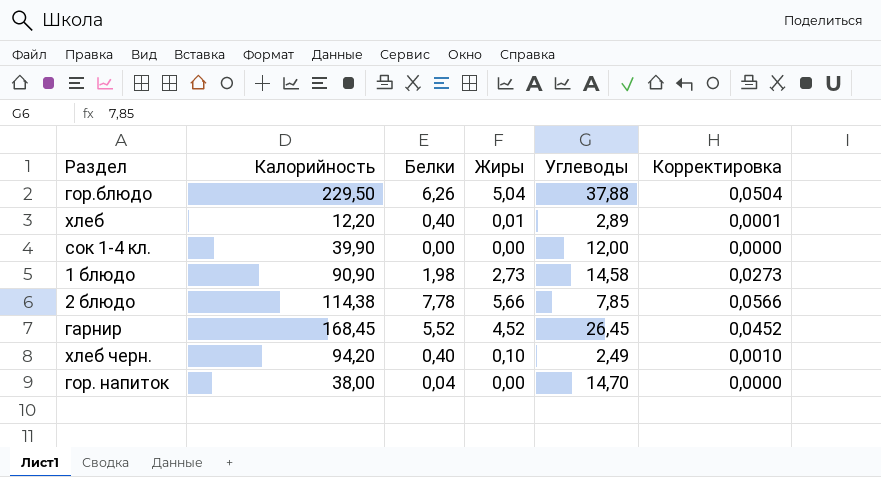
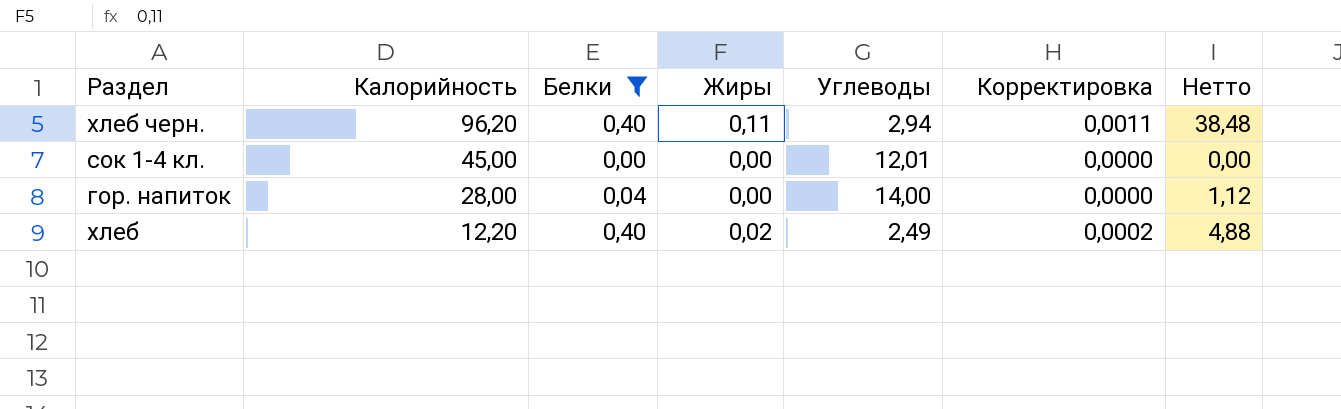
filter: none -> Белки <= 0,40
row order: none -> Калорийность descending
column Нетто | formula: none -> [Калорийность] * [Белки]
хлеб черн. | Калорийность: 94,20 -> 96,20
хлеб черн. | Жиры: 0,10 -> 0,11
хлеб черн. | Углеводы: 2,49 -> 2,94
хлеб черн. | Корректировка: 0,0010 -> 0,0011
сок 1-4 кл. | Калорийность: 39,90 -> 45,00
сок 1-4 кл. | Углеводы: 12,00 -> 12,01
гор. напиток | Калорийность: 38,00 -> 28,00
гор. напиток | Углеводы: 14,70 -> 14,00
хлеб | Жиры: 0,01 -> 0,02
хлеб | Углеводы: 2,89 -> 2,49
хлеб | Корректировка: 0,0001 -> 0,0002

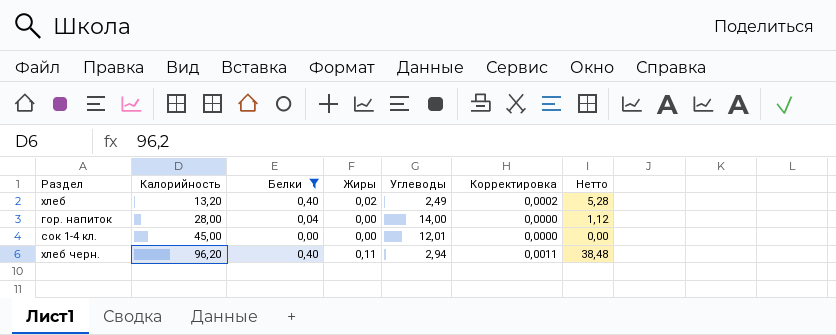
row order: Калорийность descending -> Калорийность ascending
хлеб | Калорийность: 12,20 -> 13,20
хлеб | Нетто: 4,88 -> 5,28

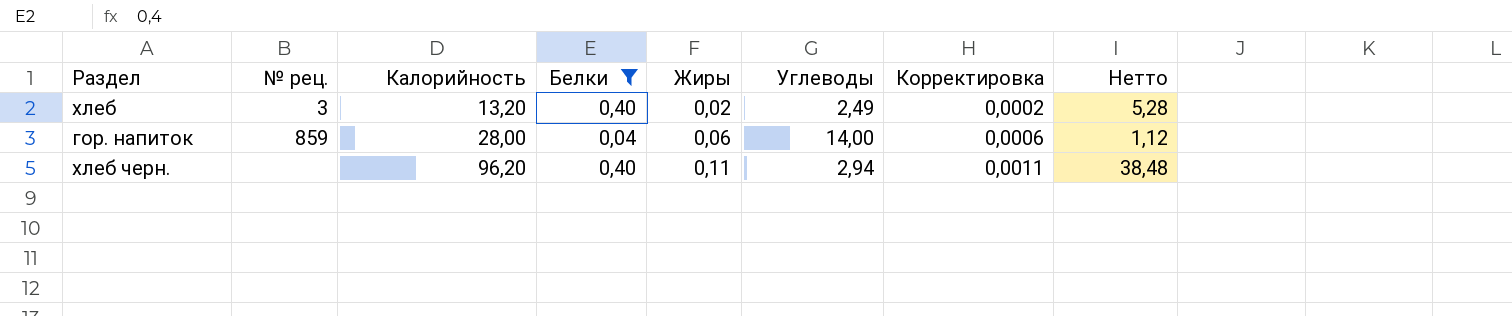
column № рец. | position: none -> 2
row сок 1-4 кл.: 45,00 | 0,00 | 0,00 | 12,01 | 0,0000 | 0,00 -> none
гор. напиток | Жиры: 0,00 -> 0,06
гор. напиток | Корректировка: 0,0000 -> 0,0006

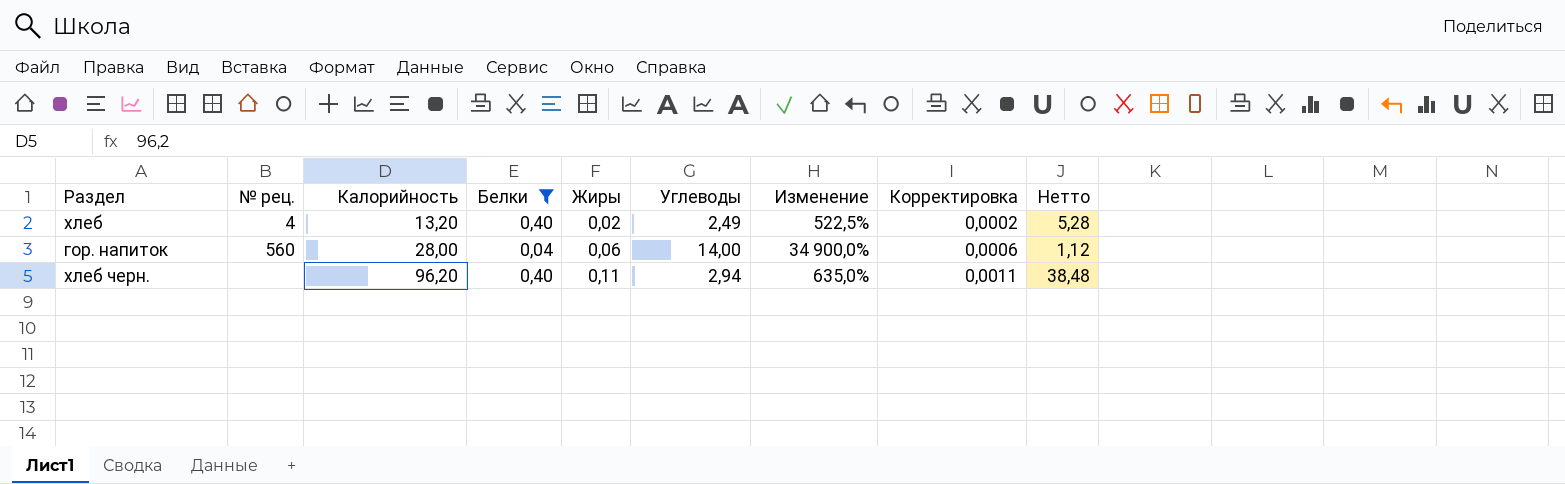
column Изменение | formula: none -> ([Углеводы] - [Белки]) / [Белки]
хлеб | № рец.: 3 -> 4
гор. напиток | № рец.: 859 -> 560

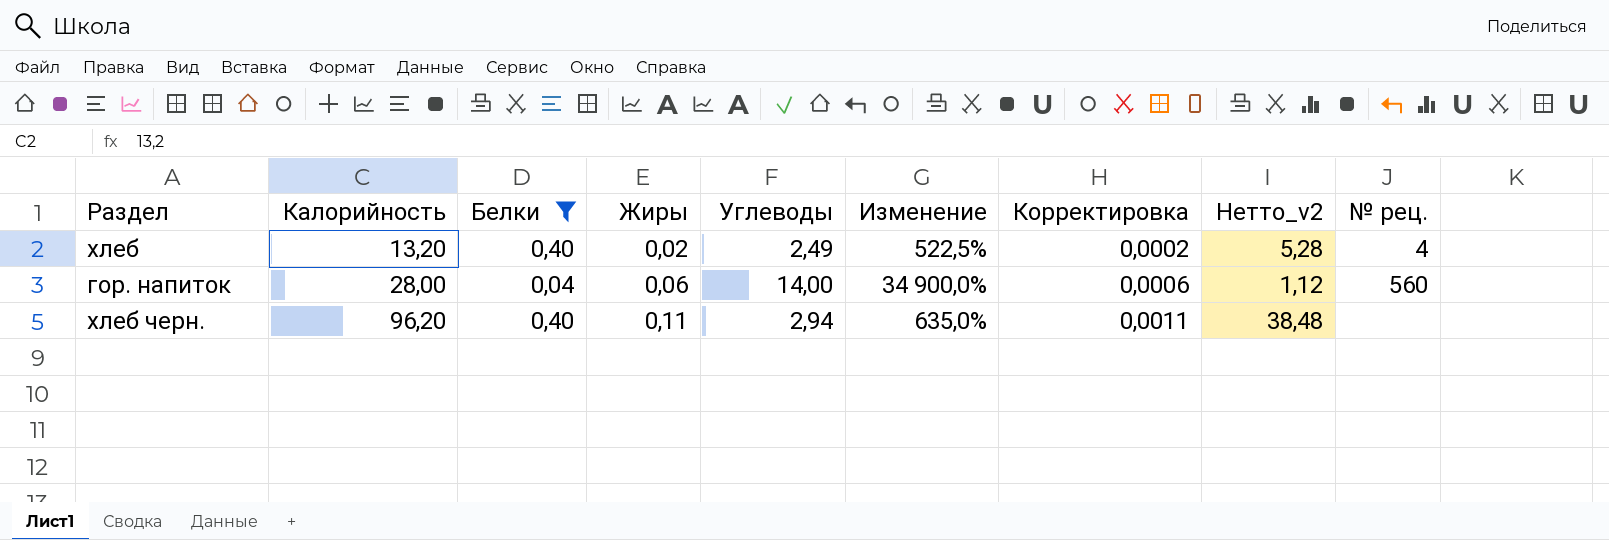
column name: Нетто -> Нетто_v2
column № рец. | position: 2 -> 9

